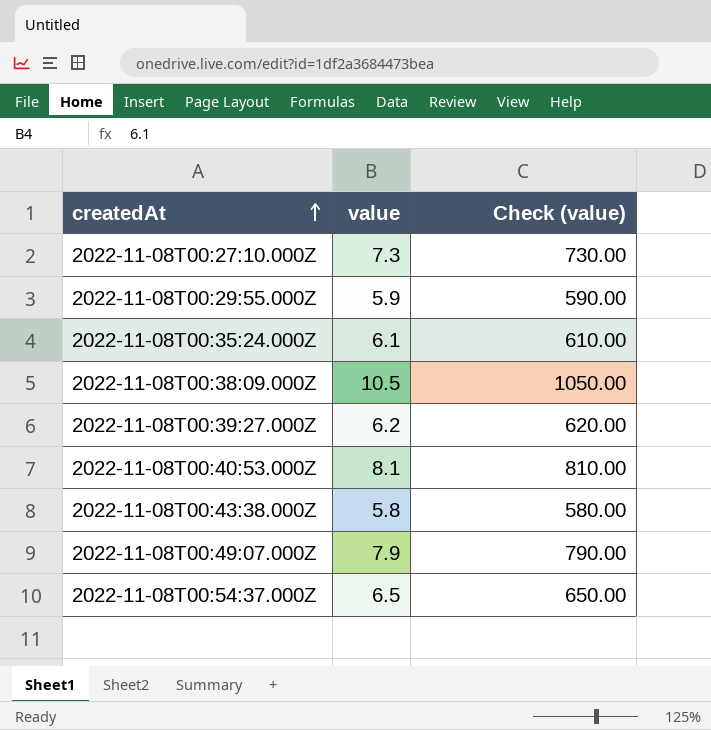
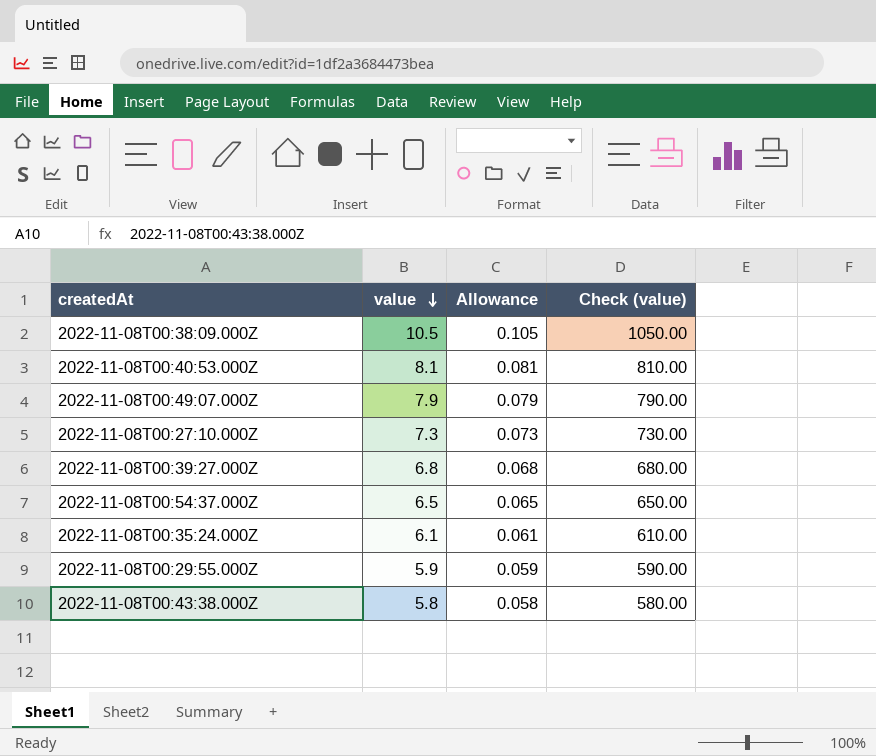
row order: createdAt ascending -> value descending
column Allowance | formula: none -> [value] * 0.01
2022-11-08T00:39:27.000Z | value: 6.2 -> 6.8
2022-11-08T00:39:27.000Z | Check (value): 620.00 -> 680.00

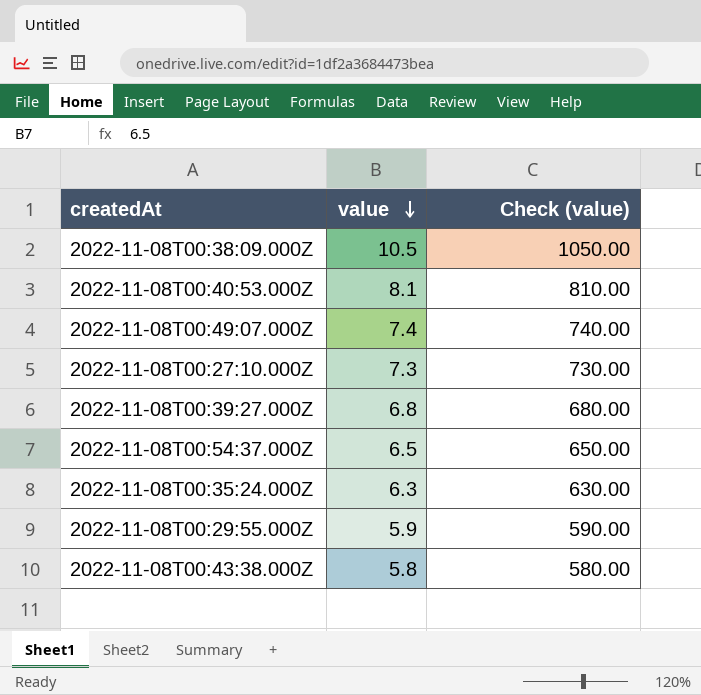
column Allowance | formula: [value] * 0.01 -> none
2022-11-08T00:49:07.000Z | value: 7.9 -> 7.4
2022-11-08T00:49:07.000Z | Check (value): 790.00 -> 740.00
2022-11-08T00:35:24.000Z | value: 6.1 -> 6.3
2022-11-08T00:35:24.000Z | Check (value): 610.00 -> 630.00

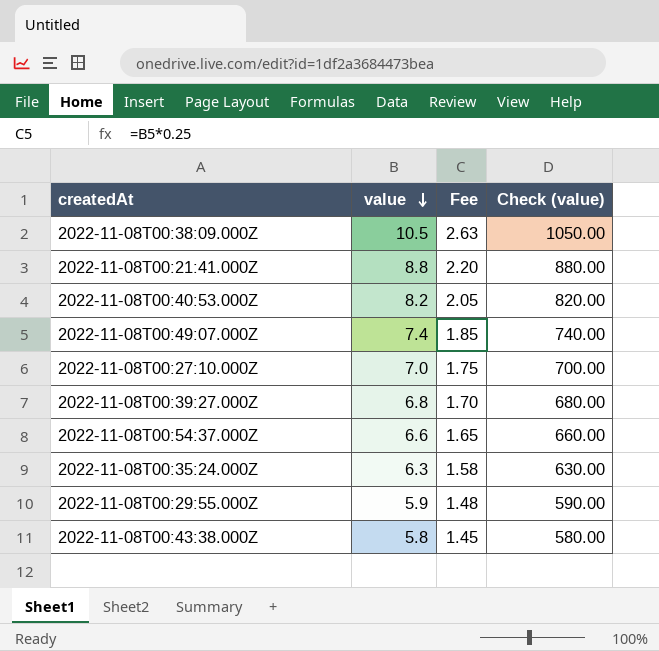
column Fee | formula: none -> [value] * 0.25
row 2022-11-08T00:21:41.000Z: none -> 8.8 | 2.20 | 880.00
2022-11-08T00:40:53.000Z | value: 8.1 -> 8.2
2022-11-08T00:40:53.000Z | Check (value): 810.00 -> 820.00
2022-11-08T00:27:10.000Z | value: 7.3 -> 7.0
2022-11-08T00:27:10.000Z | Check (value): 730.00 -> 700.00
2022-11-08T00:54:37.000Z | value: 6.5 -> 6.6
2022-11-08T00:54:37.000Z | Check (value): 650.00 -> 660.00

